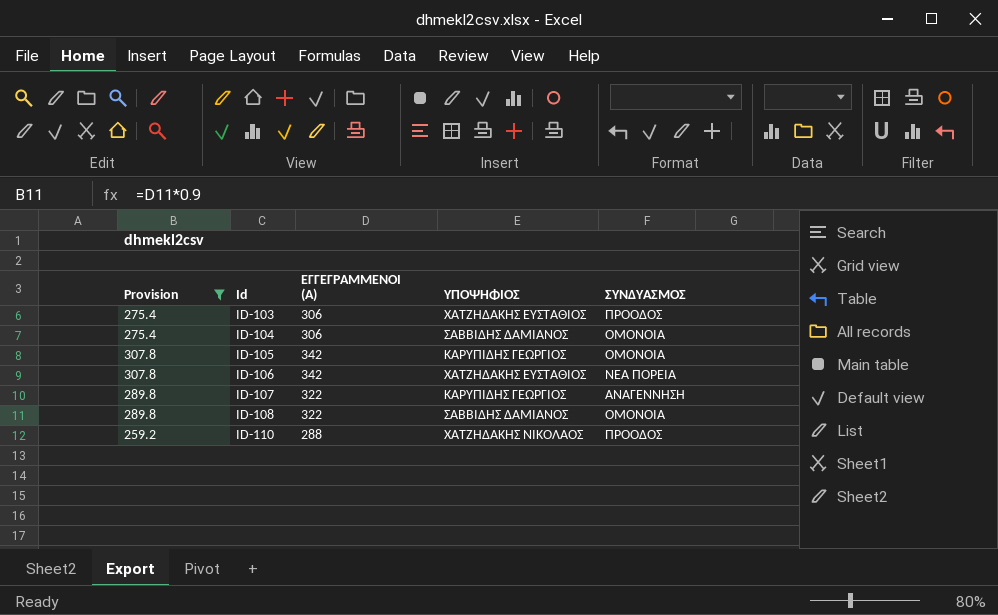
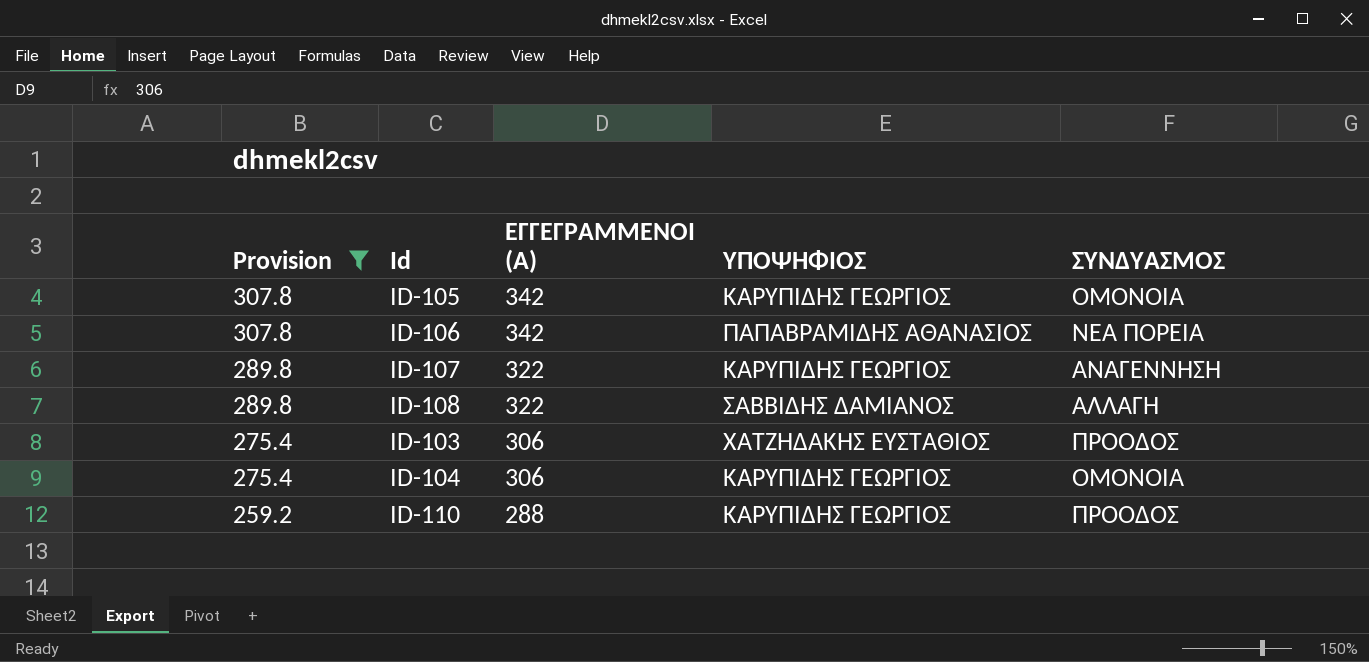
row order: Id ascending -> Provision descending
ID-106 | ΥΠΟΨΗΦΙΟΣ: ΧΑΤΖΗΔΑΚΗΣ ΕΥΣΤΑΘΙΟΣ -> ΠΑΠΑΒΡΑΜΙΔΗΣ ΑΘΑΝΑΣΙΟΣ
ID-108 | ΣΥΝΔΥΑΣΜΟΣ: ΟΜΟΝΟΙΑ -> ΑΛΛΑΓΗ
ID-104 | ΥΠΟΨΗΦΙΟΣ: ΣΑΒΒΙΔΗΣ ΔΑΜΙΑΝΟΣ -> ΚΑΡΥΠΙΔΗΣ ΓΕΩΡΓΙΟΣ
ID-110 | ΥΠΟΨΗΦΙΟΣ: ΧΑΤΖΗΔΑΚΗΣ ΝΙΚΟΛΑΟΣ -> ΚΑΡΥΠΙΔΗΣ ΓΕΩΡΓΙΟΣ

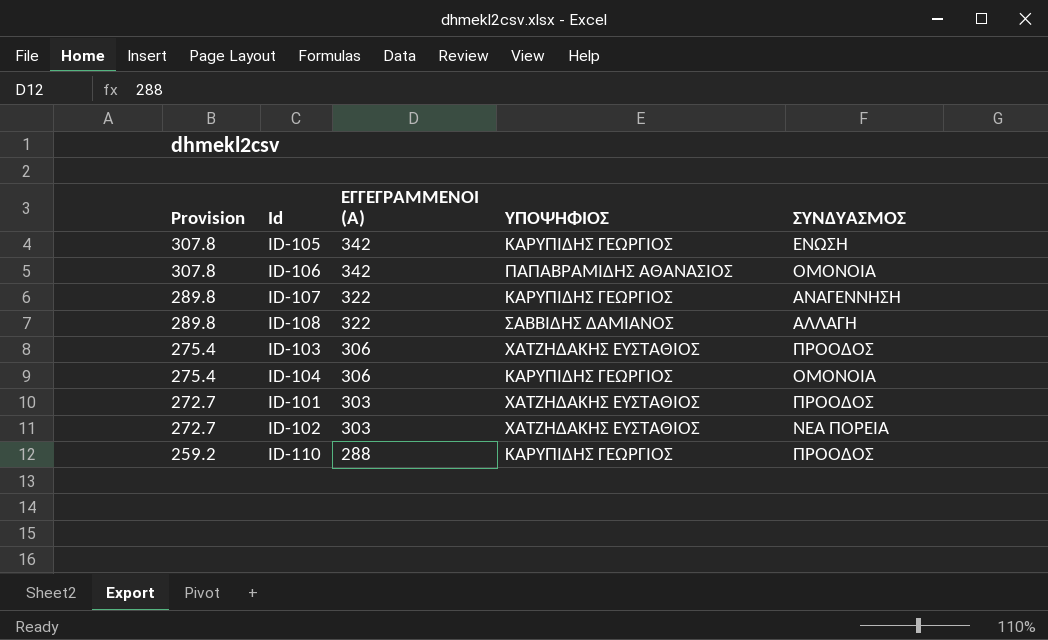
filter: Provision != 272.7 -> none
ID-105 | ΣΥΝΔΥΑΣΜΟΣ: ΟΜΟΝΟΙΑ -> ΕΝΩΣΗ
ID-106 | ΣΥΝΔΥΑΣΜΟΣ: ΝΕΑ ΠΟΡΕΙΑ -> ΟΜΟΝΟΙΑ

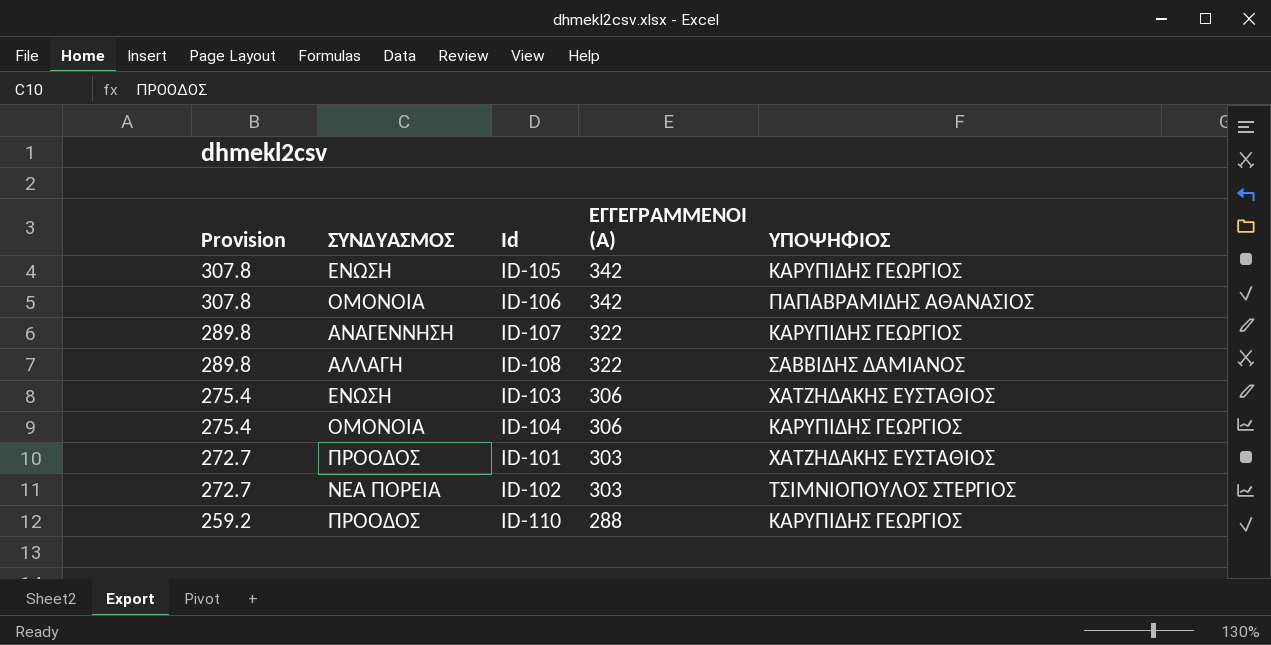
column ΣΥΝΔΥΑΣΜΟΣ | position: 5 -> 2
ID-103 | ΣΥΝΔΥΑΣΜΟΣ: ΠΡΟΟΔΟΣ -> ΕΝΩΣΗ
ID-102 | ΥΠΟΨΗΦΙΟΣ: ΧΑΤΖΗΔΑΚΗΣ ΕΥΣΤΑΘΙΟΣ -> ΤΣΙΜΝΙΟΠΟΥΛΟΣ ΣΤΕΡΓΙΟΣ

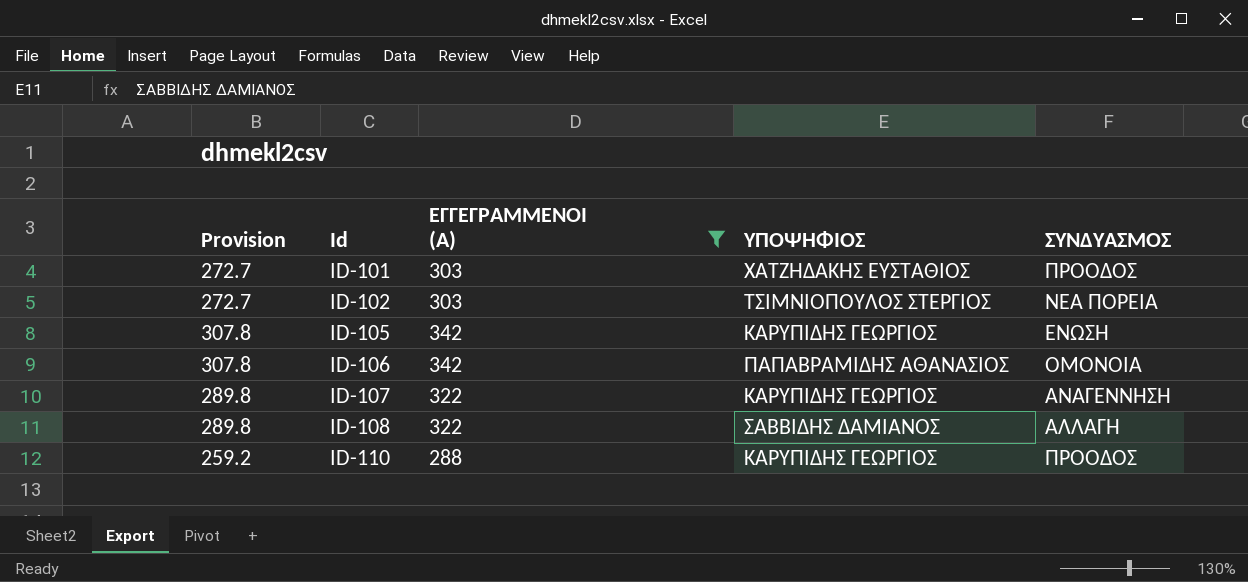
filter: none -> ΕΓΓΕΓΡΑΜΜΕΝΟΙ (Α) != 306
row order: Provision descending -> Id ascending
column ΣΥΝΔΥΑΣΜΟΣ | position: 2 -> 5

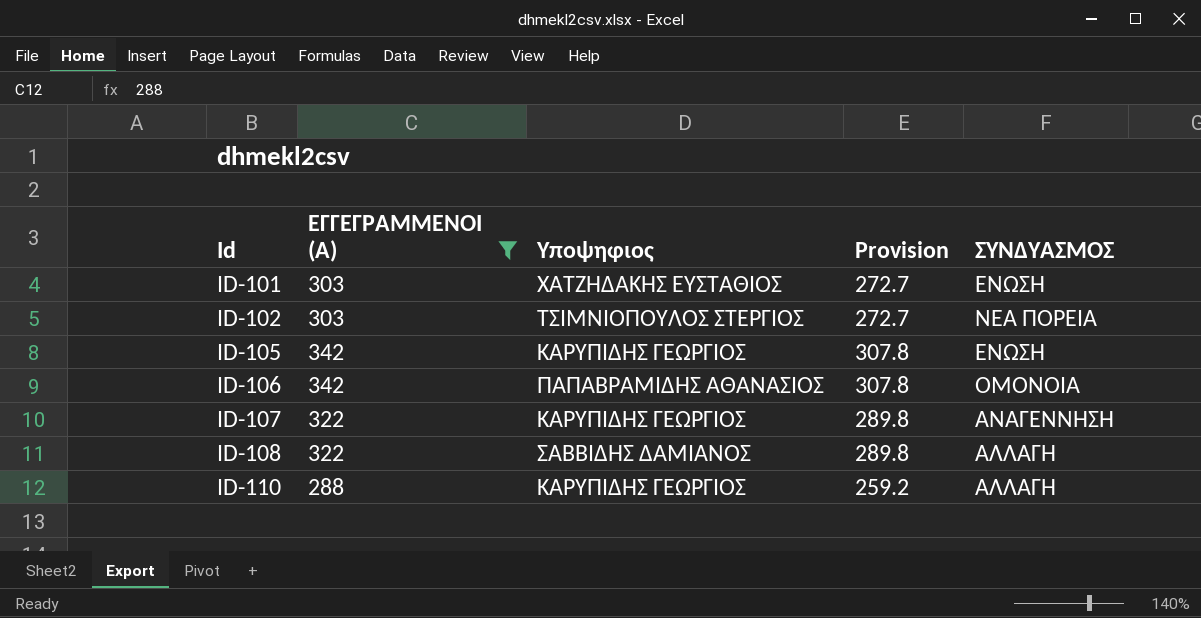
column name: ΥΠΟΨΗΦΙΟΣ -> Υποψηφιος
column Provision | position: 1 -> 4
ID-101 | ΣΥΝΔΥΑΣΜΟΣ: ΠΡΟΟΔΟΣ -> ΕΝΩΣΗ
ID-110 | ΣΥΝΔΥΑΣΜΟΣ: ΠΡΟΟΔΟΣ -> ΑΛΛΑΓΗ

